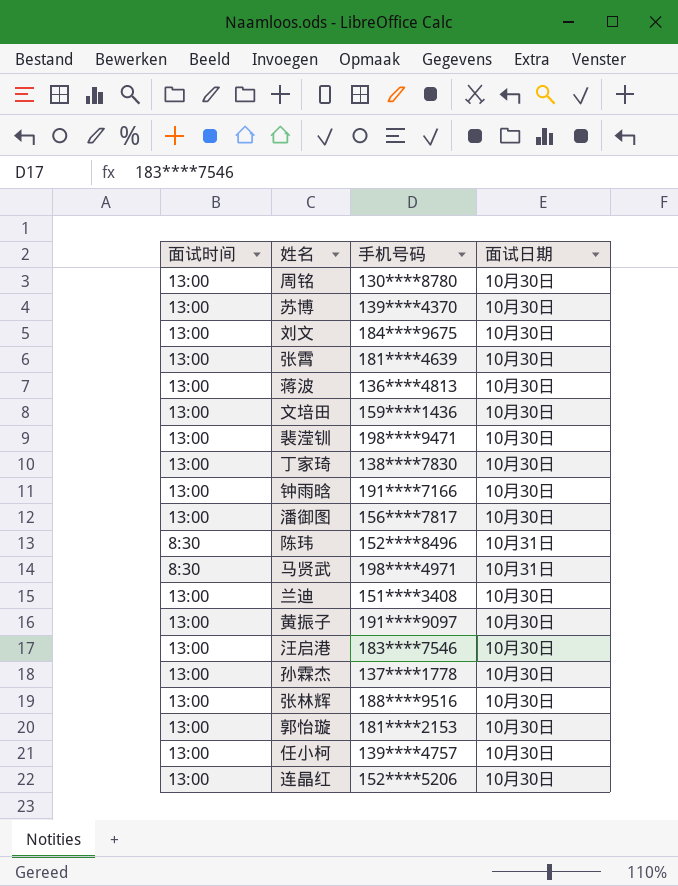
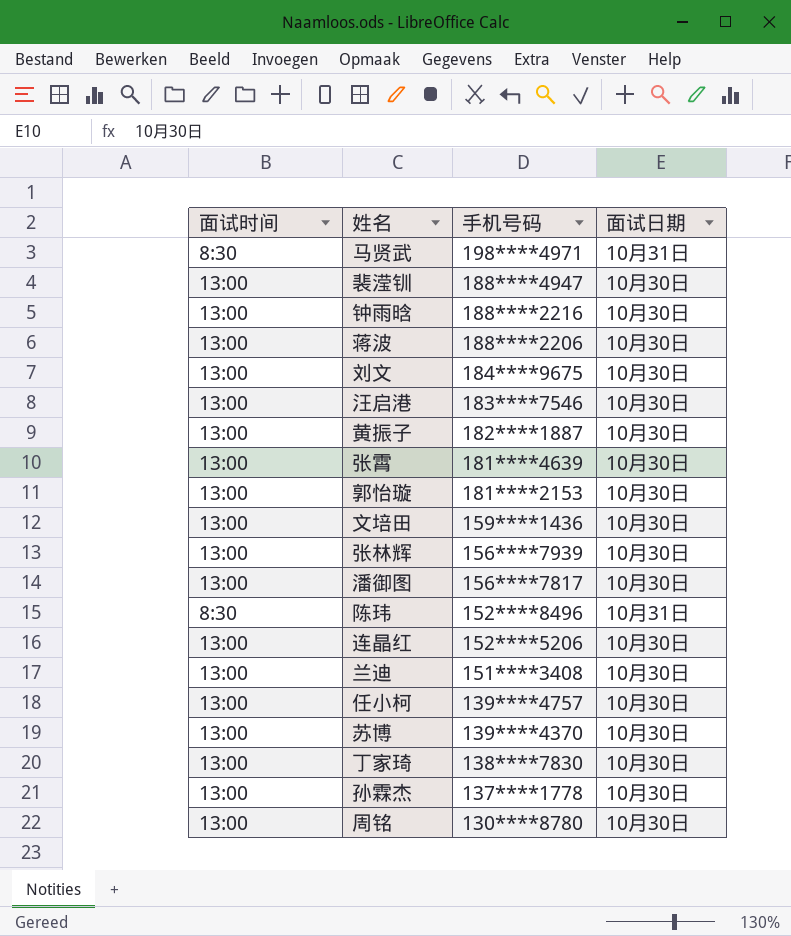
row order: none -> 手机号码 descending
裴滢钏 | 手机号码: 198****9471 -> 188****4947
钟雨晗 | 手机号码: 191****7166 -> 188****2216
蒋波 | 手机号码: 136****4813 -> 188****2206
黄振子 | 手机号码: 191****9097 -> 182****1887
张林辉 | 手机号码: 188****9516 -> 156****7939

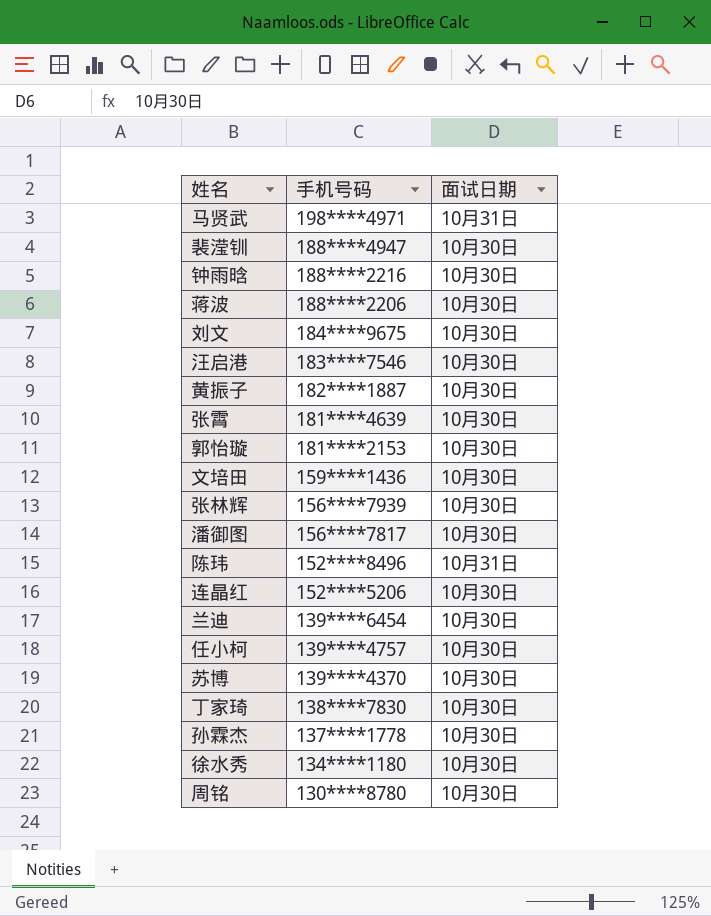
column 面试时间 | position: 1 -> none
兰迪 | 手机号码: 151****3408 -> 139****6454
row 徐水秀: none -> 134****1180 | 10月30日

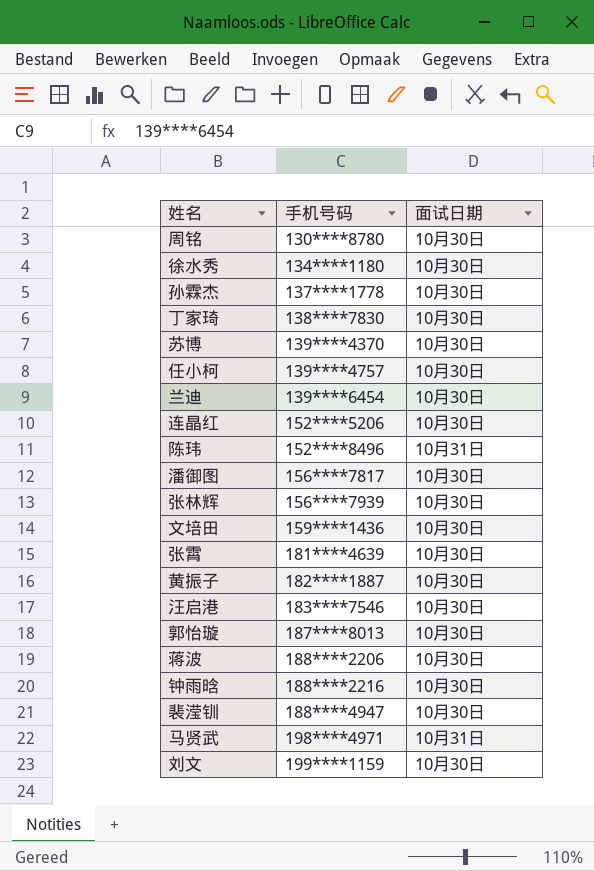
row order: 手机号码 descending -> 手机号码 ascending
郭怡璇 | 手机号码: 181****2153 -> 187****8013
刘文 | 手机号码: 184****9675 -> 199****1159

